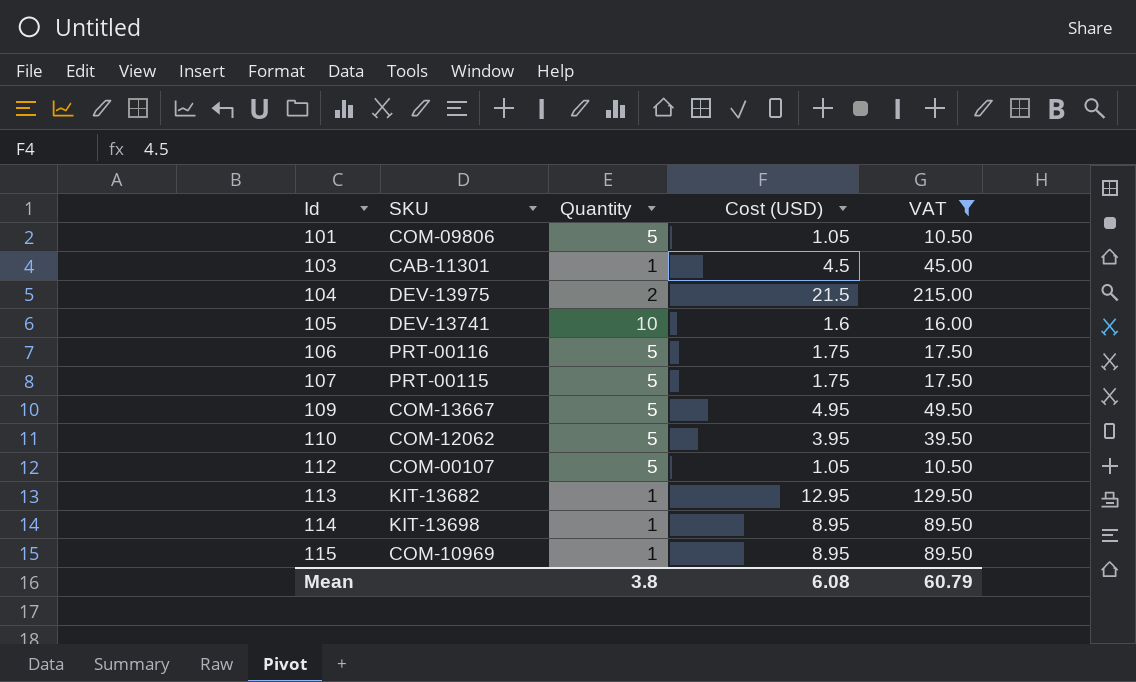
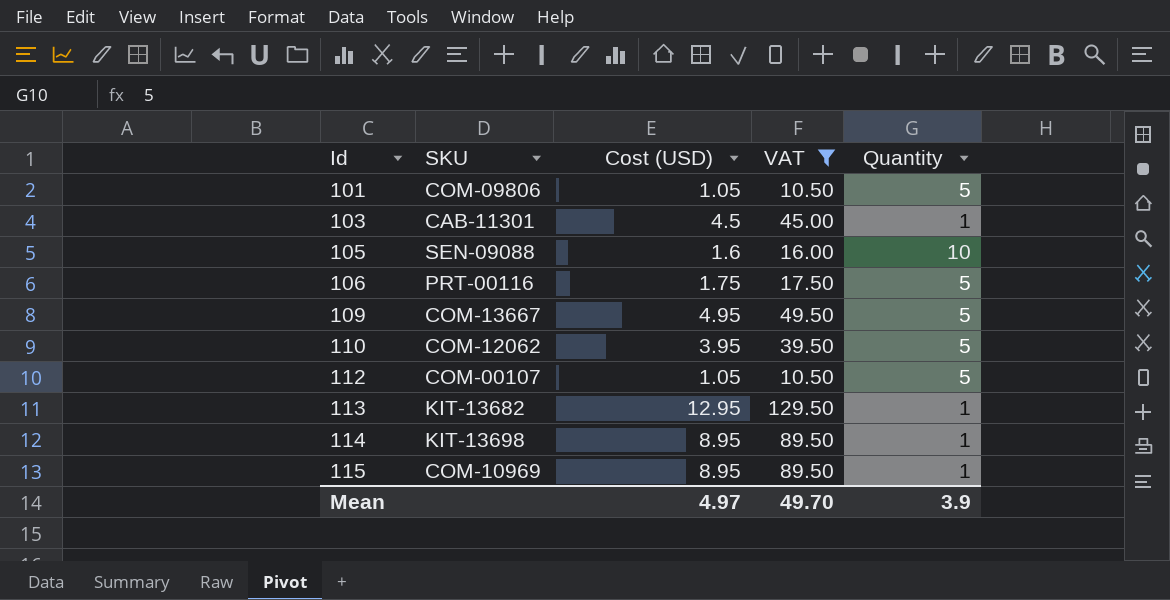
column Quantity | position: 3 -> 5
row 104: DEV-13975 | 2 | 21.5 | 215.00 -> none
row 107: PRT-00115 | 5 | 1.75 | 17.50 -> none
105 | SKU: DEV-13741 -> SEN-09088
Mean | Cost (USD): 6.08 -> 4.97
Mean | VAT: 60.79 -> 49.70
Mean | Quantity: 3.8 -> 3.9

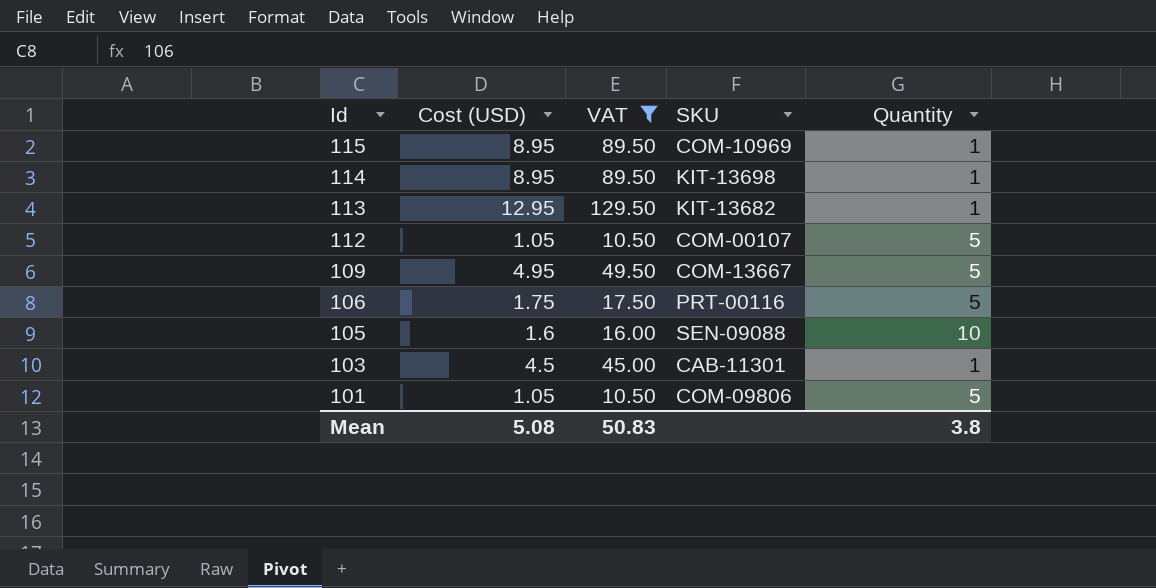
row order: Id ascending -> Id descending
column SKU | position: 2 -> 4
row 110: COM-12062 | 3.95 | 39.50 | 5 -> none
Mean | Cost (USD): 4.97 -> 5.08
Mean | VAT: 49.70 -> 50.83
Mean | Quantity: 3.9 -> 3.8

